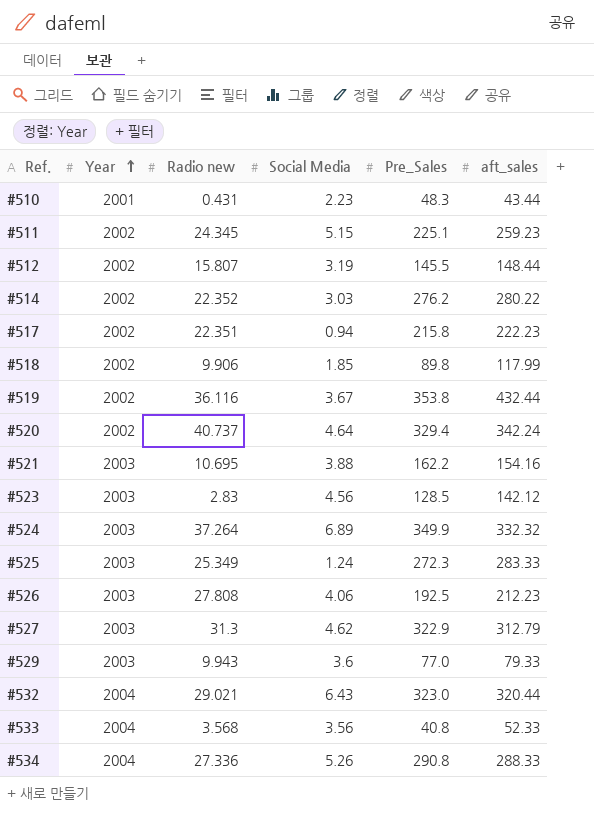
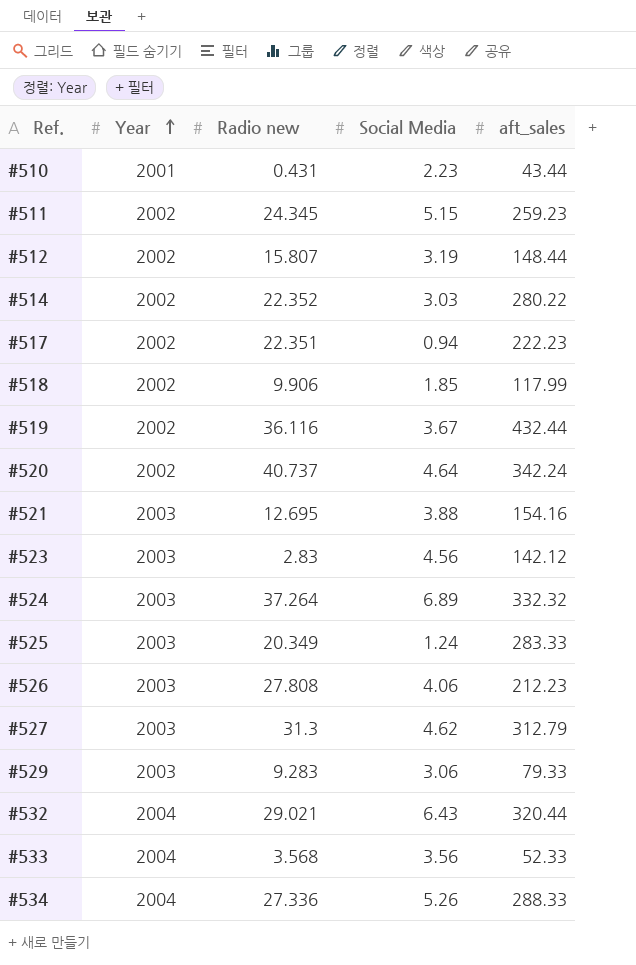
column Pre_Sales | position: 5 -> none
#521 | Radio new: 10.695 -> 12.695
#525 | Radio new: 25.349 -> 20.349
#529 | Radio new: 9.943 -> 9.283
#529 | Social Media: 3.6 -> 3.06

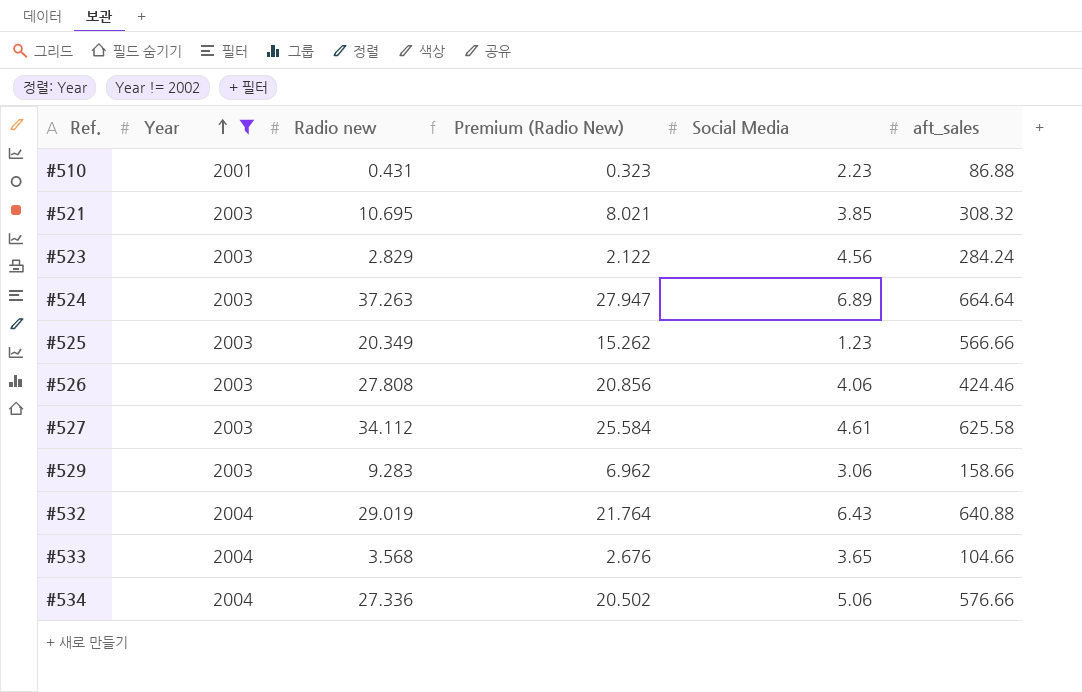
filter: none -> Year != 2002
column Premium (Radio New) | formula: none -> [Radio new] * 0.75
#510 | aft_sales: 43.44 -> 86.88
#521 | Radio new: 12.695 -> 10.695
#521 | Social Media: 3.88 -> 3.85
#521 | aft_sales: 154.16 -> 308.32
#523 | Radio new: 2.83 -> 2.829
#523 | aft_sales: 142.12 -> 284.24
#524 | Radio new: 37.264 -> 37.263
#524 | aft_sales: 332.32 -> 664.64
#525 | Social Media: 1.24 -> 1.23
#525 | aft_sales: 283.33 -> 566.66
#526 | aft_sales: 212.23 -> 424.46
#527 | Radio new: 31.3 -> 34.112
#527 | Social Media: 4.62 -> 4.61
#527 | aft_sales: 312.79 -> 625.58
#529 | aft_sales: 79.33 -> 158.66
#532 | Radio new: 29.021 -> 29.019
#532 | aft_sales: 320.44 -> 640.88
#533 | Social Media: 3.56 -> 3.65
#533 | aft_sales: 52.33 -> 104.66
#534 | Social Media: 5.26 -> 5.06
#534 | aft_sales: 288.33 -> 576.66

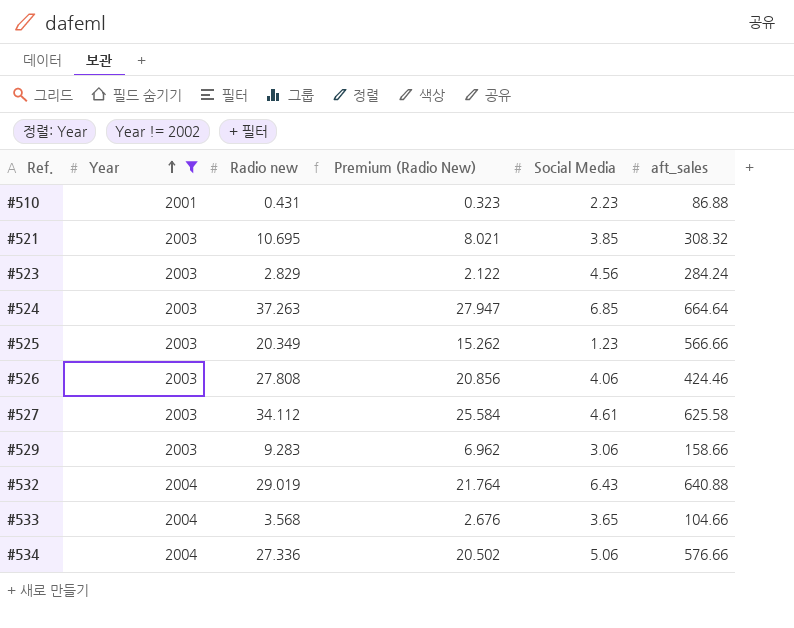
#524 | Social Media: 6.89 -> 6.85

